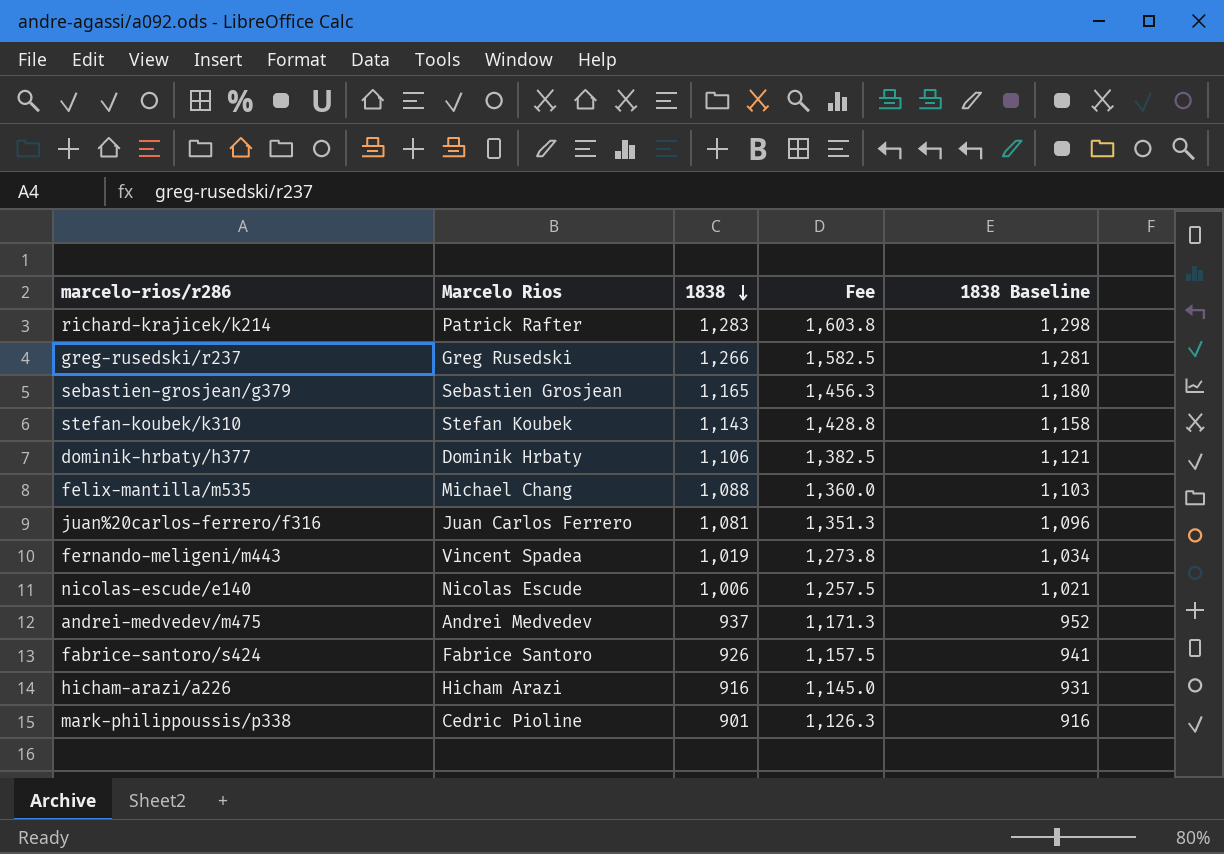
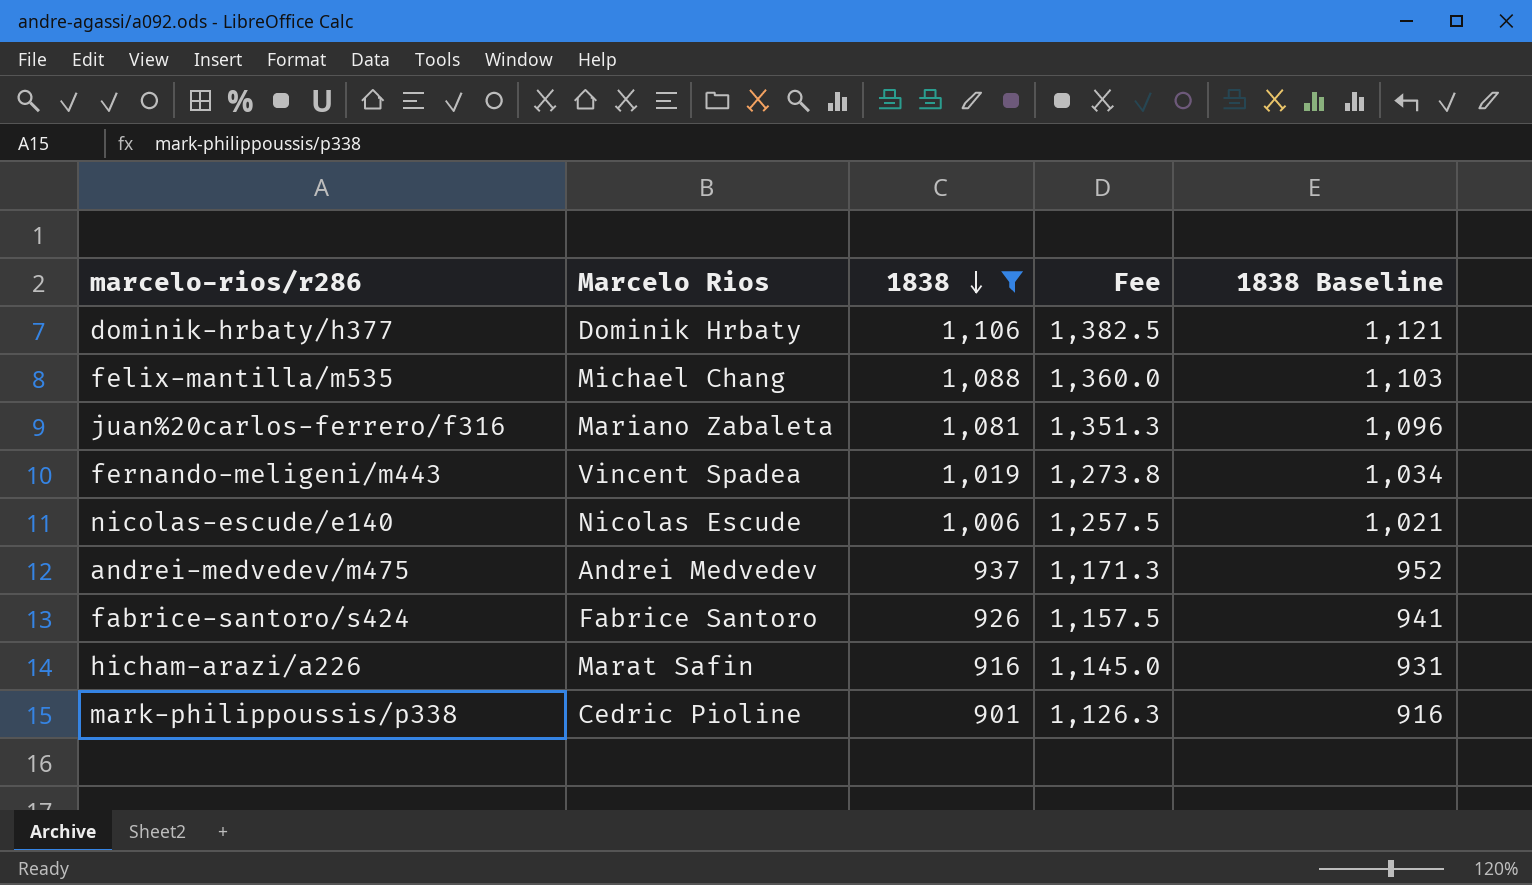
filter: none -> 1838 <= 1,106
juan%20carlos-ferrero/f316 | Marcelo Rios: Juan Carlos Ferrero -> Mariano Zabaleta
hicham-arazi/a226 | Marcelo Rios: Hicham Arazi -> Marat Safin

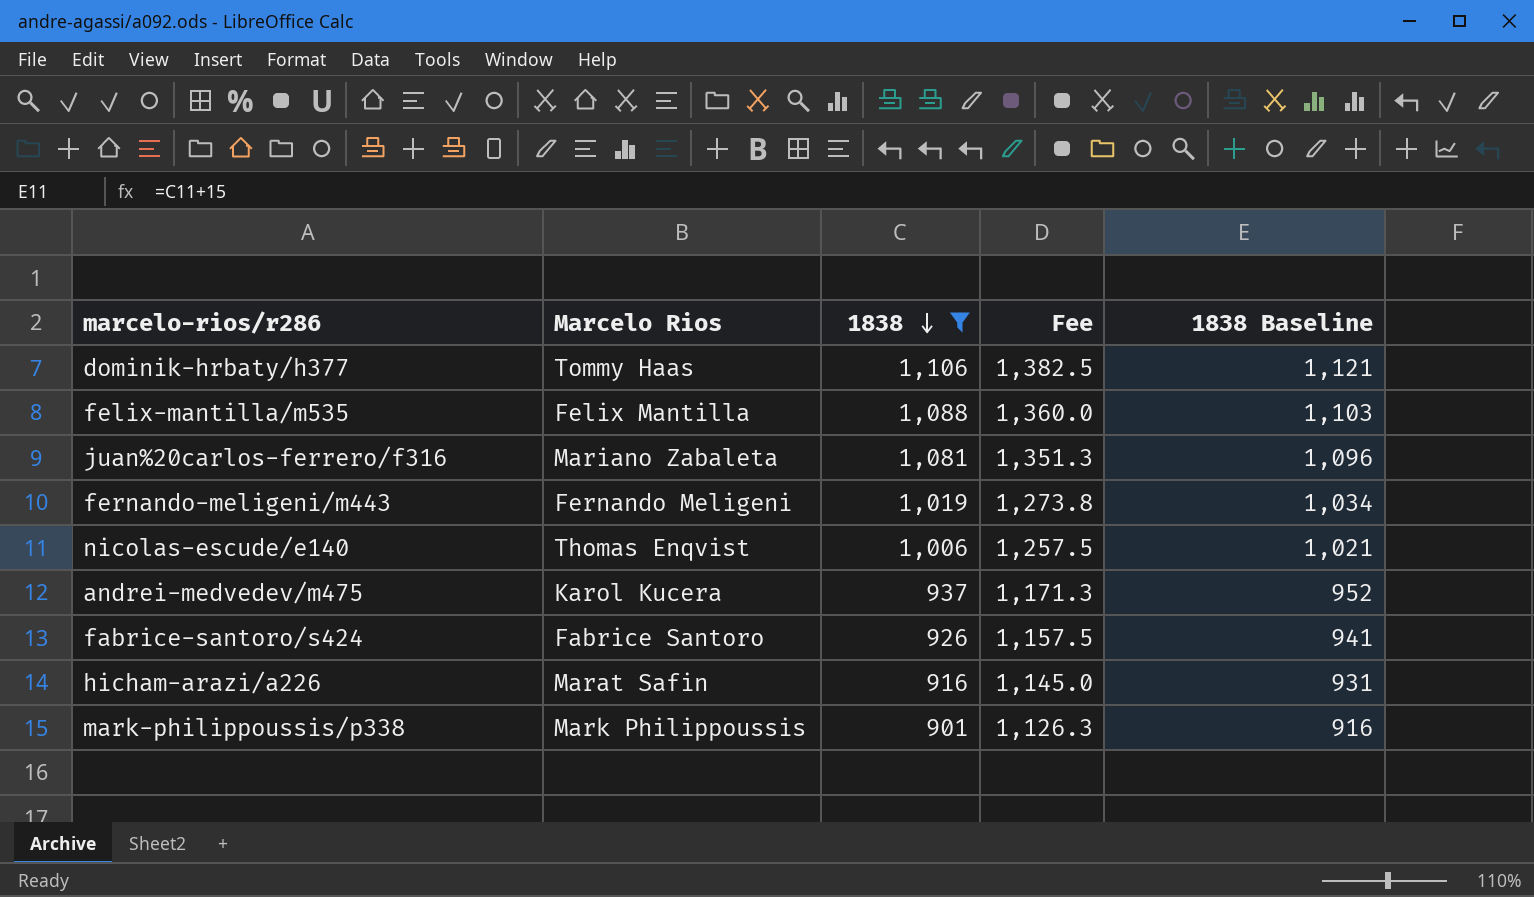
dominik-hrbaty/h377 | Marcelo Rios: Dominik Hrbaty -> Tommy Haas
felix-mantilla/m535 | Marcelo Rios: Michael Chang -> Felix Mantilla
fernando-meligeni/m443 | Marcelo Rios: Vincent Spadea -> Fernando Meligeni
nicolas-escude/e140 | Marcelo Rios: Nicolas Escude -> Thomas Enqvist
andrei-medvedev/m475 | Marcelo Rios: Andrei Medvedev -> Karol Kucera
mark-philippoussis/p338 | Marcelo Rios: Cedric Pioline -> Mark Philippoussis

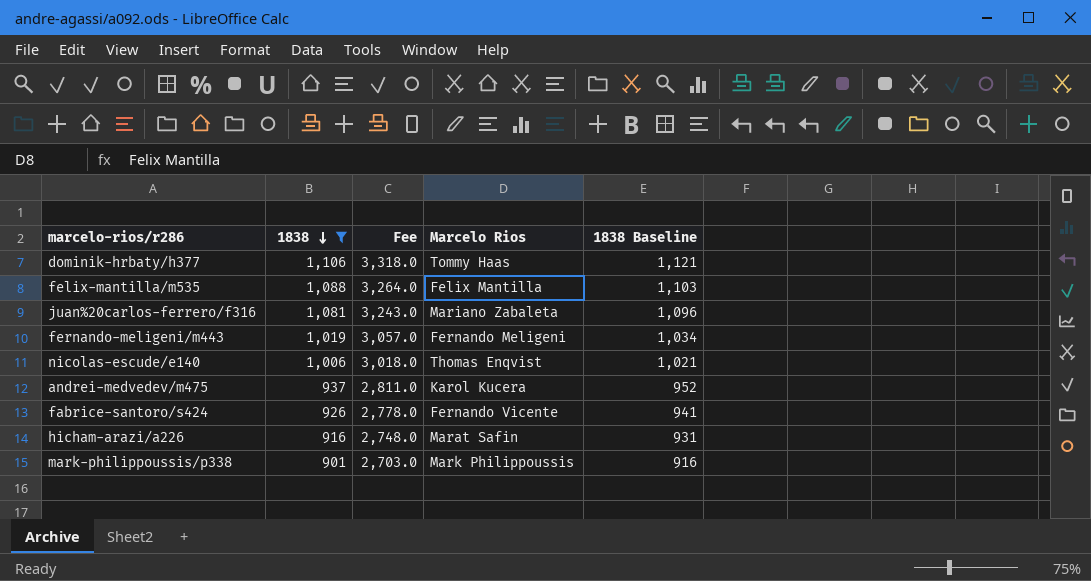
column Fee | formula: [1838] * 1.25 -> [1838] * 3
column Marcelo Rios | position: 2 -> 4
fabrice-santoro/s424 | Marcelo Rios: Fabrice Santoro -> Fernando Vicente

